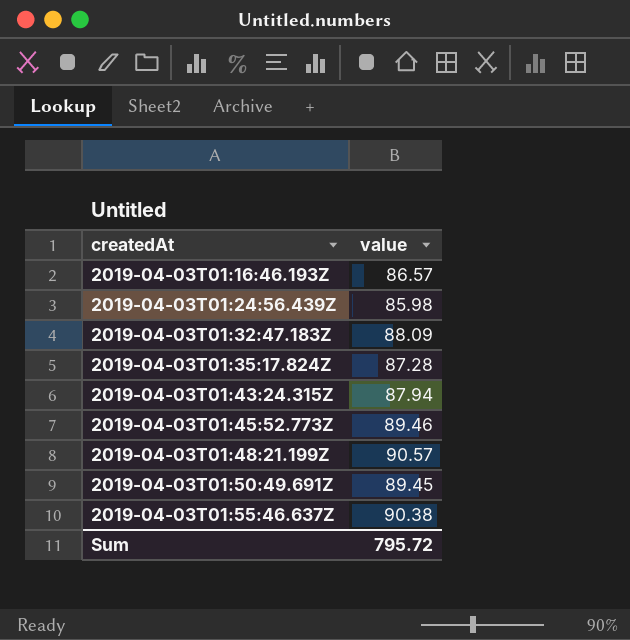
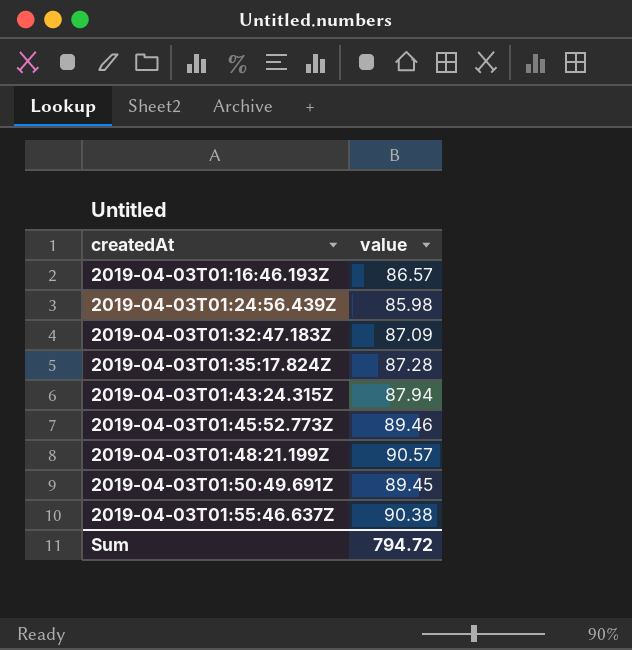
2019-04-03T01:32:47.183Z | value: 88.09 -> 87.09
Sum | value: 795.72 -> 794.72

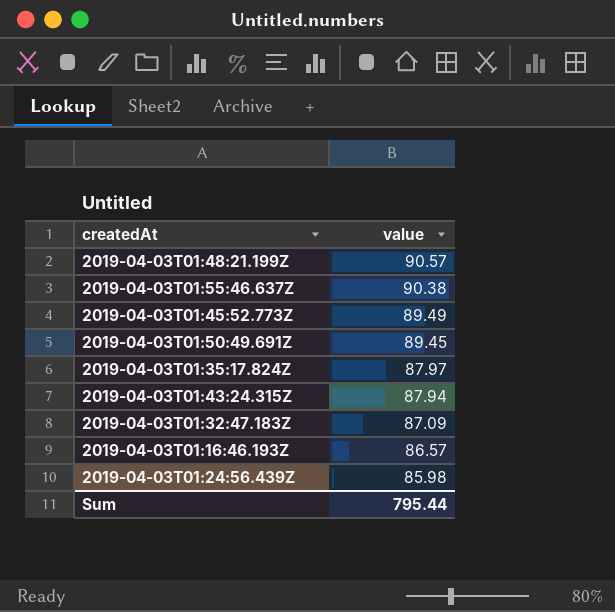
row order: createdAt ascending -> value descending
2019-04-03T01:45:52.773Z | value: 89.46 -> 89.49
2019-04-03T01:35:17.824Z | value: 87.28 -> 87.97
Sum | value: 794.72 -> 795.44

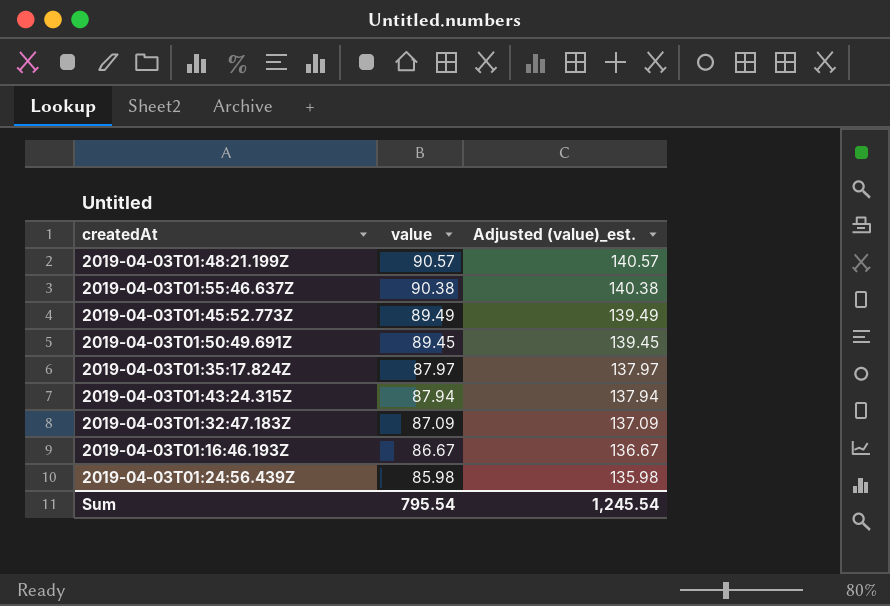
column Adjusted (value)_est. | formula: none -> [value] + 50
2019-04-03T01:16:46.193Z | value: 86.57 -> 86.67
Sum | value: 795.44 -> 795.54

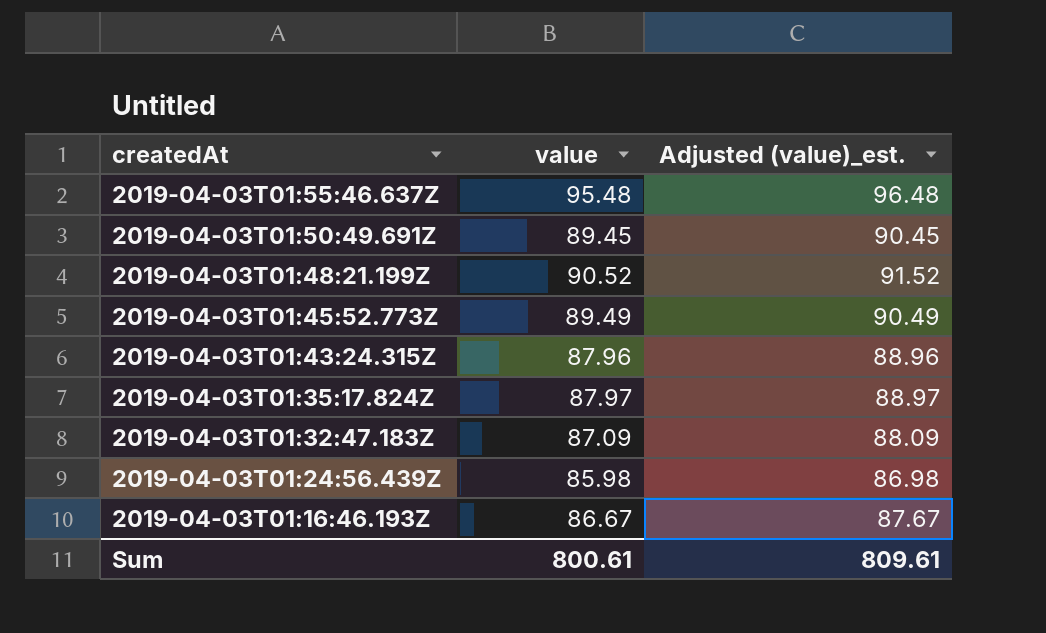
row order: value descending -> createdAt descending
column Adjusted (value)_est. | formula: [value] + 50 -> [value] + 1
2019-04-03T01:55:46.637Z | value: 90.38 -> 95.48
2019-04-03T01:48:21.199Z | value: 90.57 -> 90.52
2019-04-03T01:43:24.315Z | value: 87.94 -> 87.96
Sum | value: 795.54 -> 800.61
Sum | Adjusted (value)_est.: 1,245.54 -> 809.61

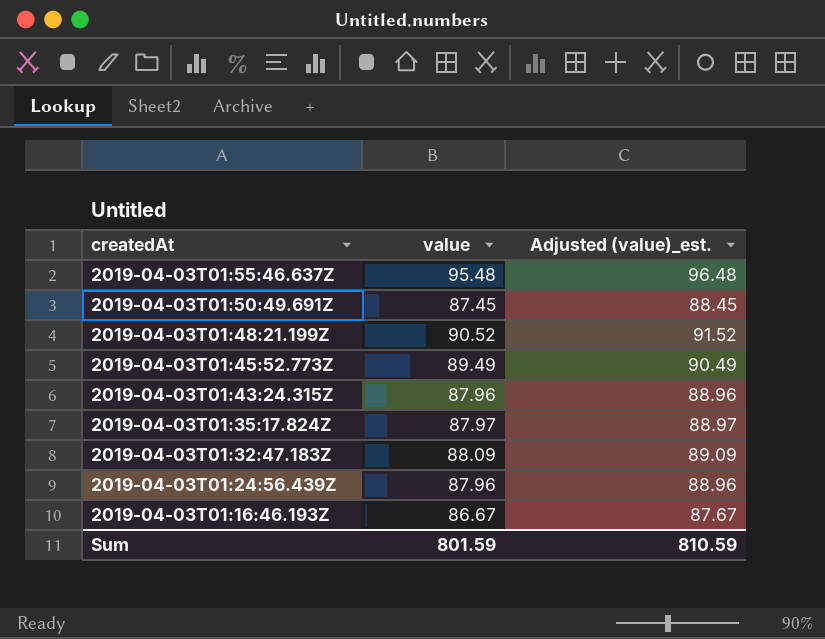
2019-04-03T01:50:49.691Z | value: 89.45 -> 87.45
2019-04-03T01:50:49.691Z | Adjusted (value)_est.: 90.45 -> 88.45
2019-04-03T01:32:47.183Z | value: 87.09 -> 88.09
2019-04-03T01:32:47.183Z | Adjusted (value)_est.: 88.09 -> 89.09
2019-04-03T01:24:56.439Z | value: 85.98 -> 87.96
2019-04-03T01:24:56.439Z | Adjusted (value)_est.: 86.98 -> 88.96
Sum | value: 800.61 -> 801.59
Sum | Adjusted (value)_est.: 809.61 -> 810.59

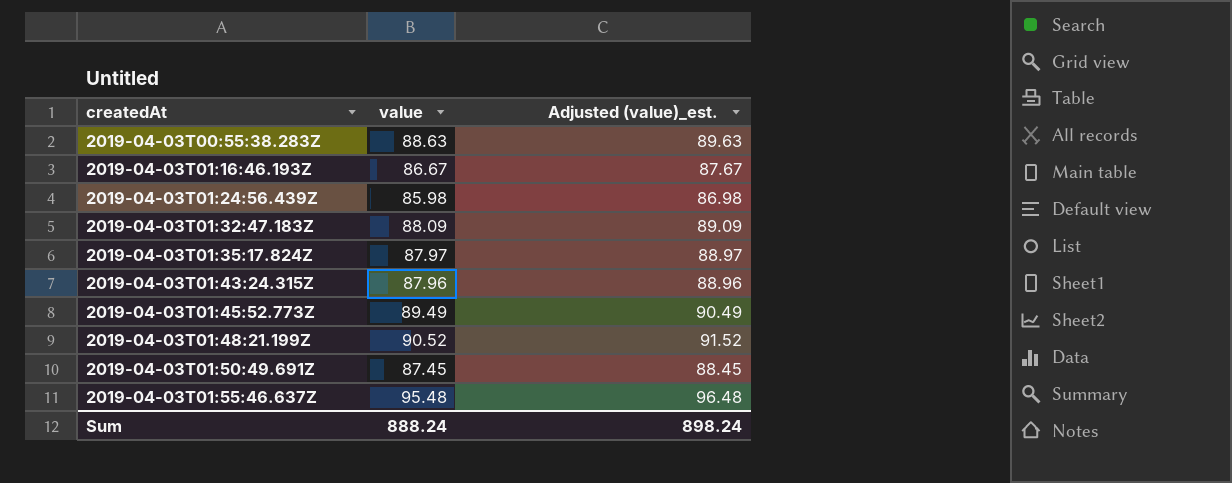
row order: createdAt descending -> createdAt ascending
row 2019-04-03T00:55:38.283Z: none -> 88.63 | 89.63
2019-04-03T01:24:56.439Z | value: 87.96 -> 85.98
2019-04-03T01:24:56.439Z | Adjusted (value)_est.: 88.96 -> 86.98
Sum | value: 801.59 -> 888.24
Sum | Adjusted (value)_est.: 810.59 -> 898.24

